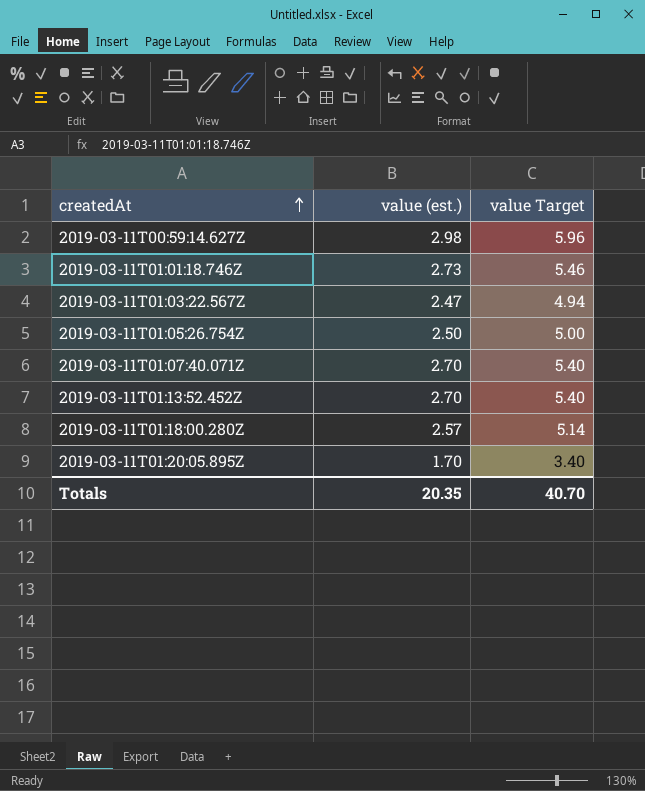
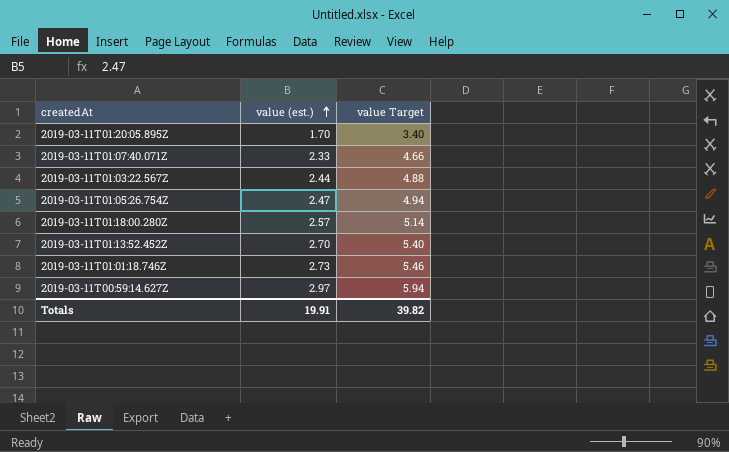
row order: createdAt ascending -> value (est.) ascending
2019-03-11T01:07:40.071Z | value (est.): 2.70 -> 2.33
2019-03-11T01:07:40.071Z | value Target: 5.40 -> 4.66
2019-03-11T01:03:22.567Z | value (est.): 2.47 -> 2.44
2019-03-11T01:03:22.567Z | value Target: 4.94 -> 4.88
2019-03-11T01:05:26.754Z | value (est.): 2.50 -> 2.47
2019-03-11T01:05:26.754Z | value Target: 5.00 -> 4.94
2019-03-11T00:59:14.627Z | value (est.): 2.98 -> 2.97
2019-03-11T00:59:14.627Z | value Target: 5.96 -> 5.94
Totals | value (est.): 20.35 -> 19.91
Totals | value Target: 40.70 -> 39.82

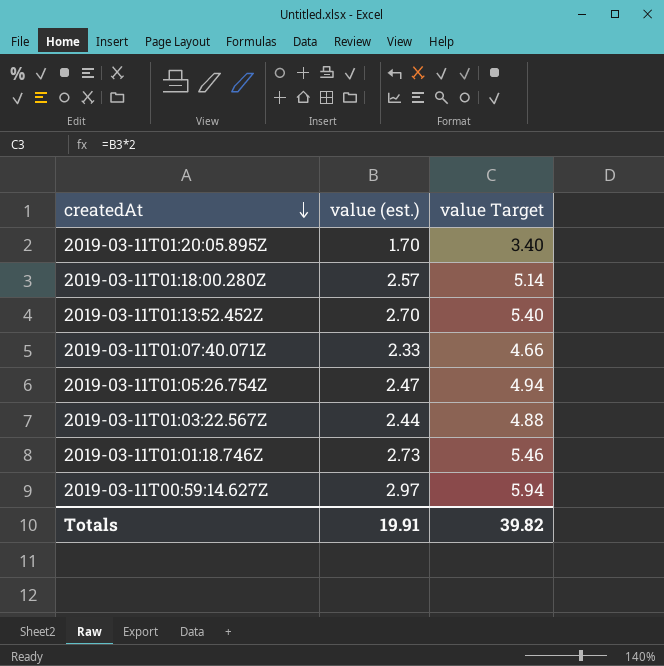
row order: value (est.) ascending -> createdAt descending

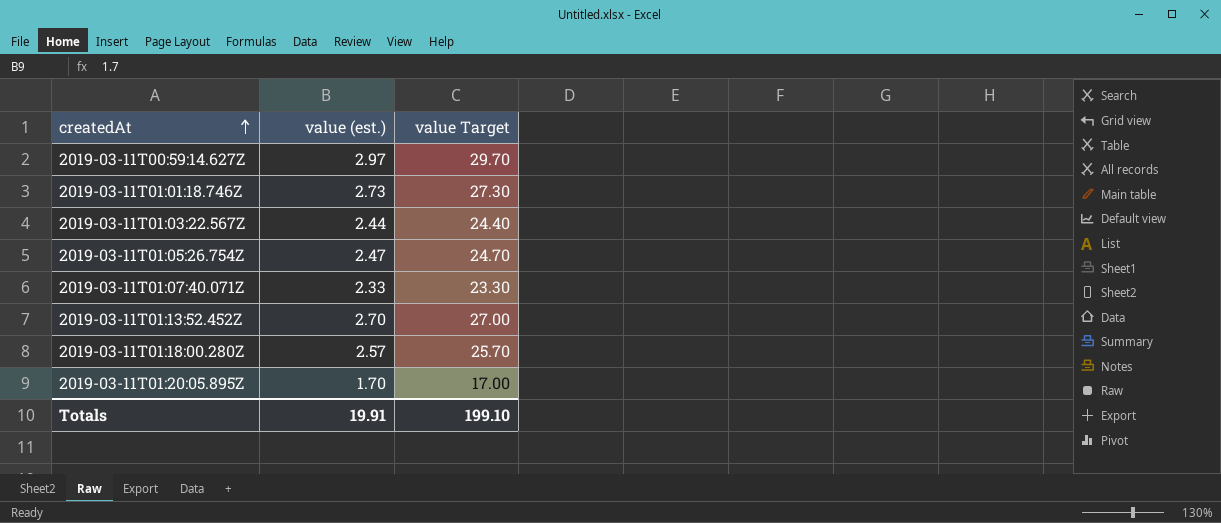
row order: createdAt descending -> createdAt ascending
column value Target | formula: [value (est.)] * 2 -> [value (est.)] * 10
Totals | value Target: 39.82 -> 199.10

